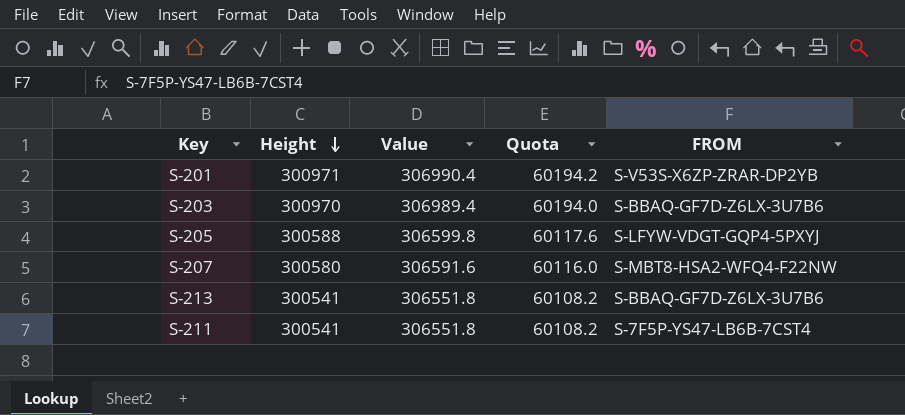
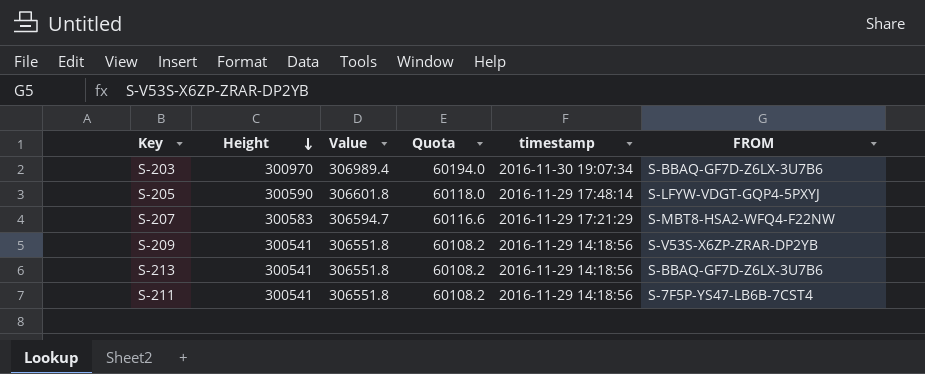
column timestamp | position: none -> 5
row S-201: 300971 | 306990.4 | 60194.2 | S-V53S-X6ZP-ZRAR-DP2YB -> none
S-205 | Height: 300588 -> 300590
S-205 | Value: 306599.8 -> 306601.8
S-205 | Quota: 60117.6 -> 60118.0
S-207 | Height: 300580 -> 300583
S-207 | Value: 306591.6 -> 306594.7
S-207 | Quota: 60116.0 -> 60116.6
row S-209: none -> 300541 | 306551.8 | 60108.2 | 2016-11-29 14:18:56 | S-V53S-X6ZP-ZRAR-DP2YB

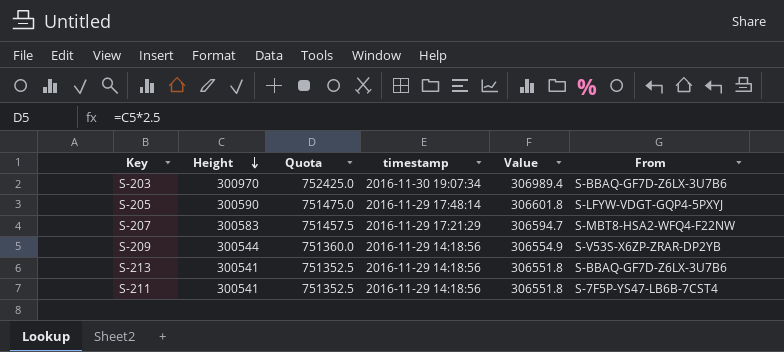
column Quota | formula: [Height] * 0.2 -> [Height] * 2.5
column Value | position: 3 -> 5
column name: FROM -> From
S-209 | Height: 300541 -> 300544
S-209 | Value: 306551.8 -> 306554.9

